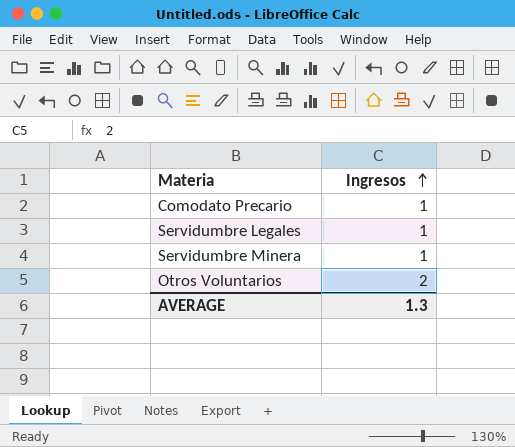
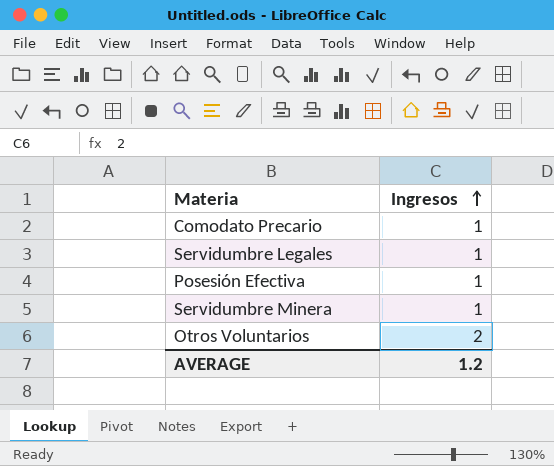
row Posesión Efectiva: none -> 1
AVERAGE | Ingresos: 1.3 -> 1.2

